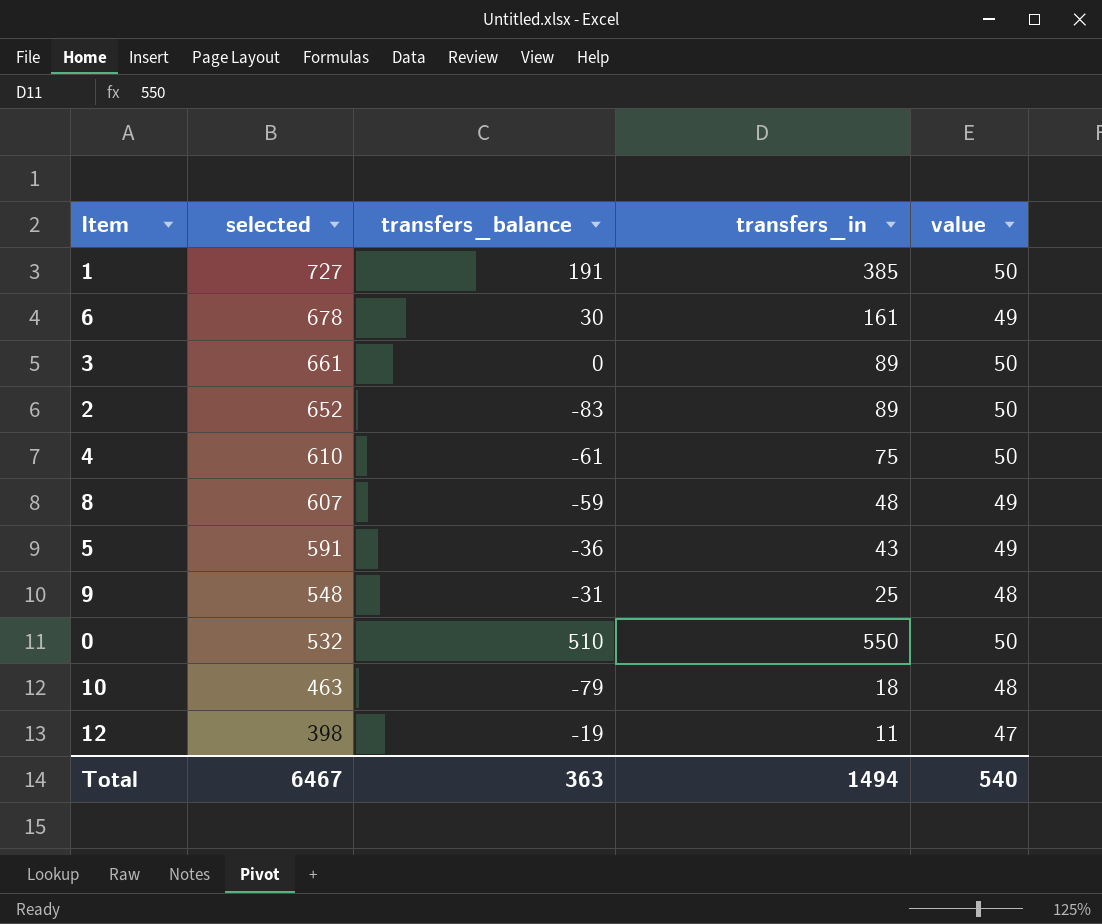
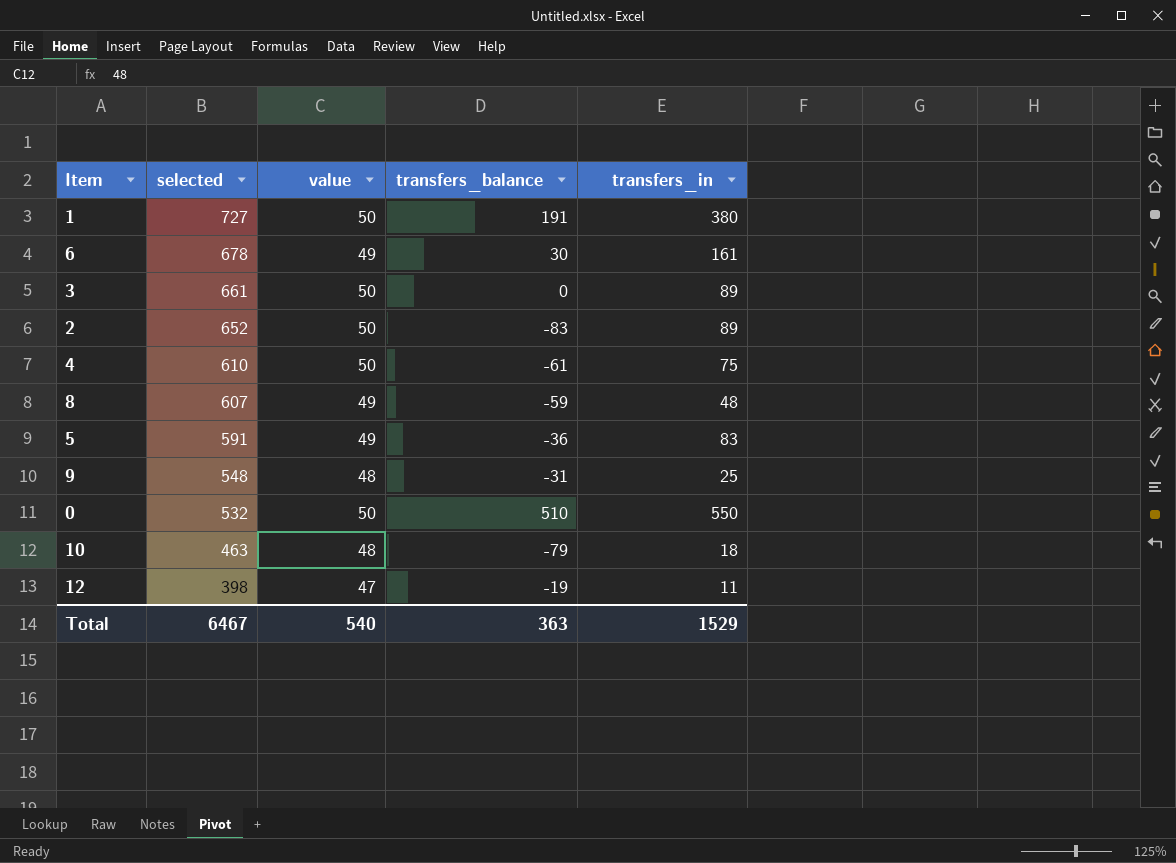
column value | position: 5 -> 3
1 | transfers_in: 385 -> 380
5 | transfers_in: 43 -> 83
Total | transfers_in: 1494 -> 1529

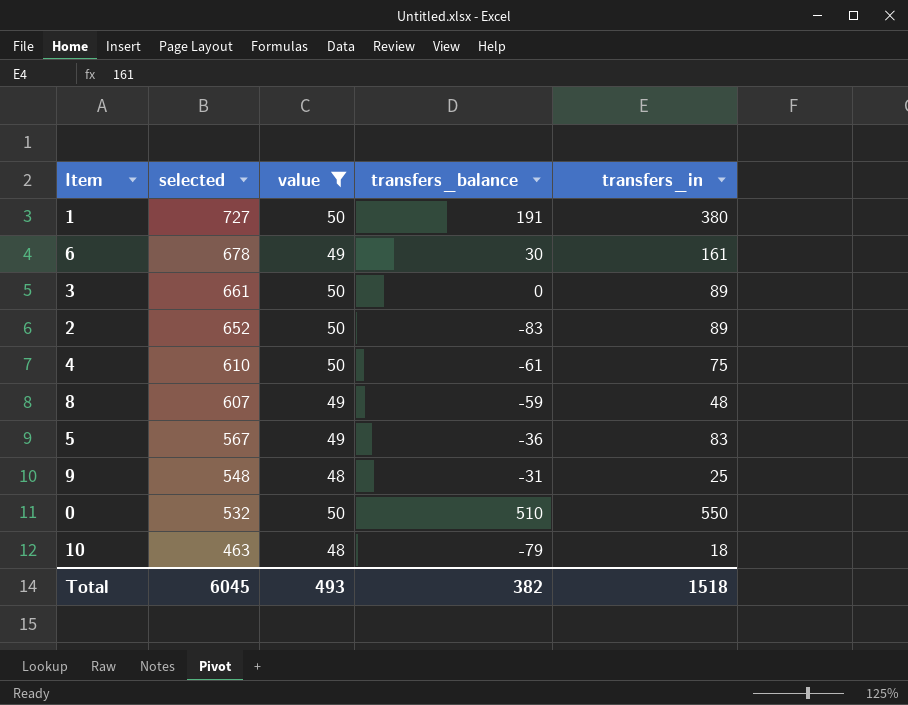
filter: none -> value != 47
5 | selected: 591 -> 567
Total | selected: 6467 -> 6045
Total | value: 540 -> 493
Total | transfers_balance: 363 -> 382
Total | transfers_in: 1529 -> 1518

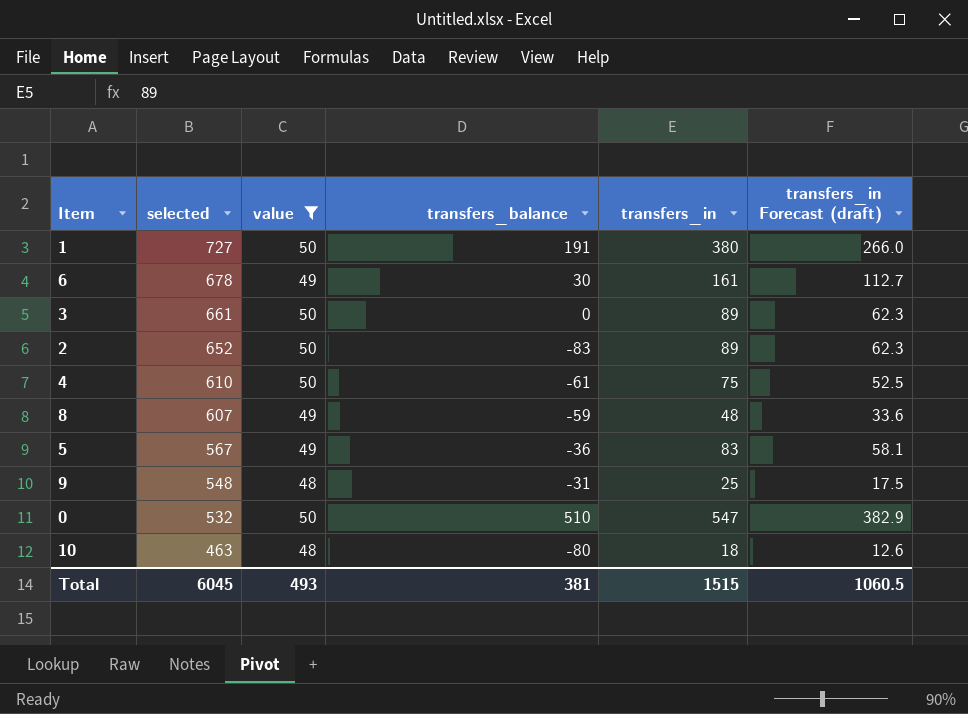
column transfers_in Forecast (draft) | formula: none -> [transfers_in] * 0.7
0 | transfers_in: 550 -> 547
10 | transfers_balance: -79 -> -80
Total | transfers_balance: 382 -> 381
Total | transfers_in: 1518 -> 1515

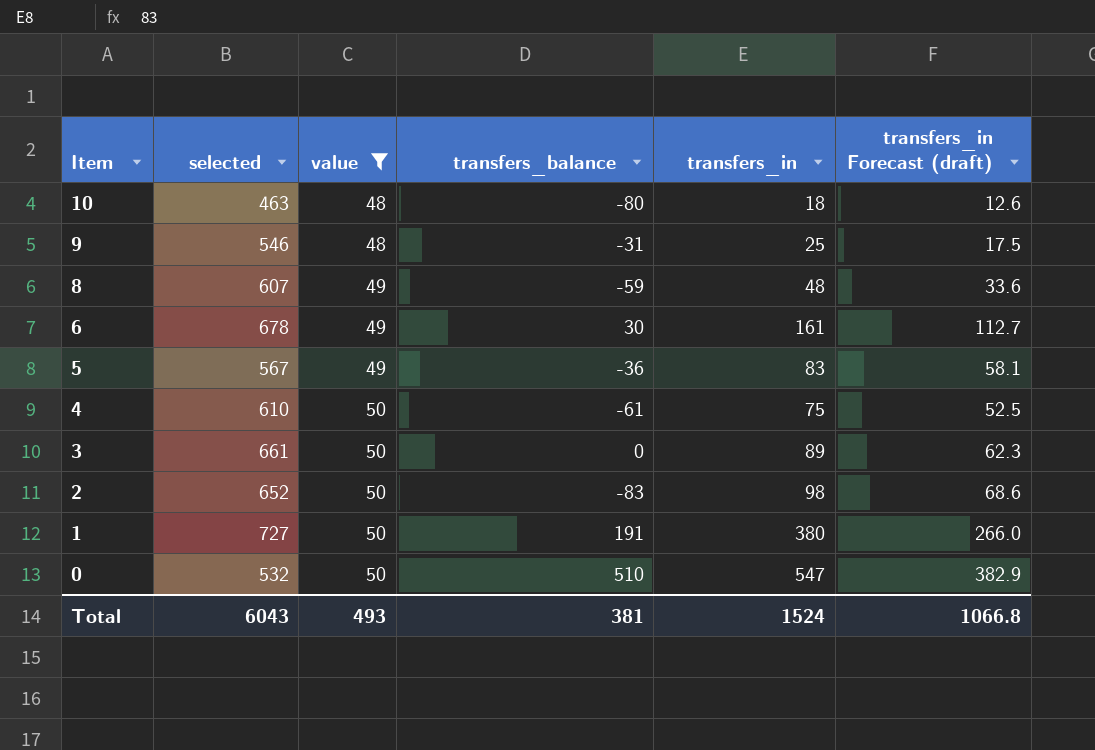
row order: selected descending -> Item descending
9 | selected: 548 -> 546
2 | transfers_in: 89 -> 98
2 | transfers_in Forecast (draft): 62.3 -> 68.6
Total | selected: 6045 -> 6043
Total | transfers_in: 1515 -> 1524
Total | transfers_in Forecast (draft): 1060.5 -> 1066.8

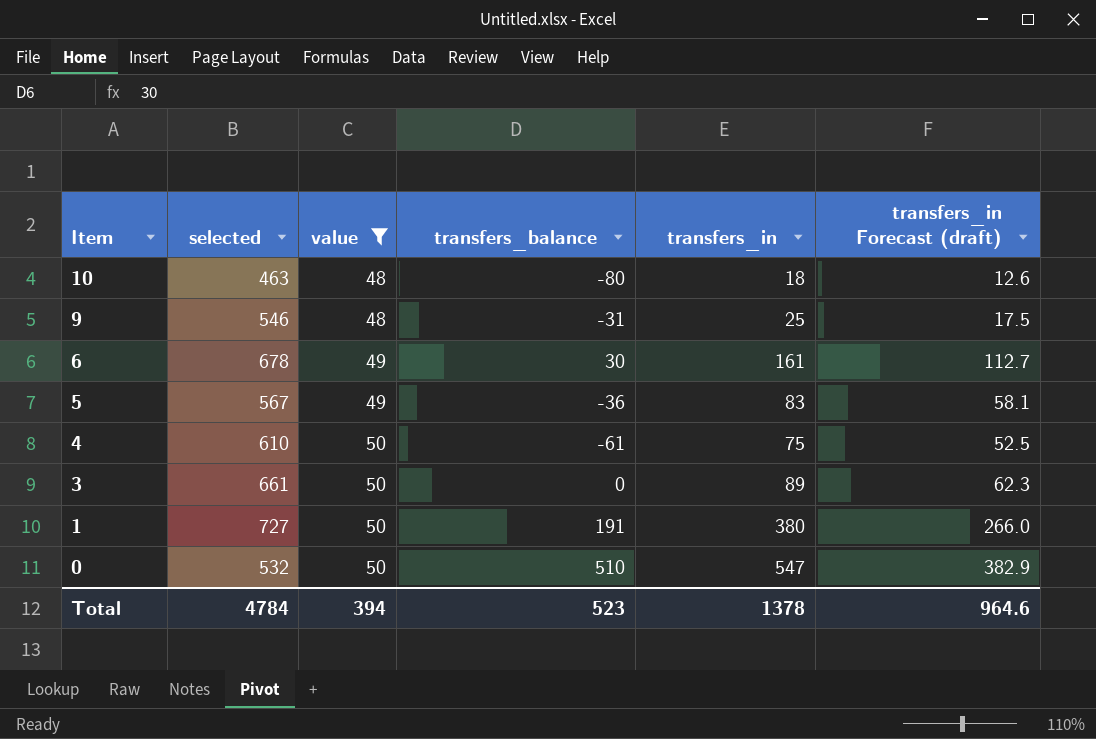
row 8: 607 | 49 | -59 | 48 | 33.6 -> none
row 2: 652 | 50 | -83 | 98 | 68.6 -> none
Total | selected: 6043 -> 4784
Total | value: 493 -> 394
Total | transfers_balance: 381 -> 523
Total | transfers_in: 1524 -> 1378
Total | transfers_in Forecast (draft): 1066.8 -> 964.6

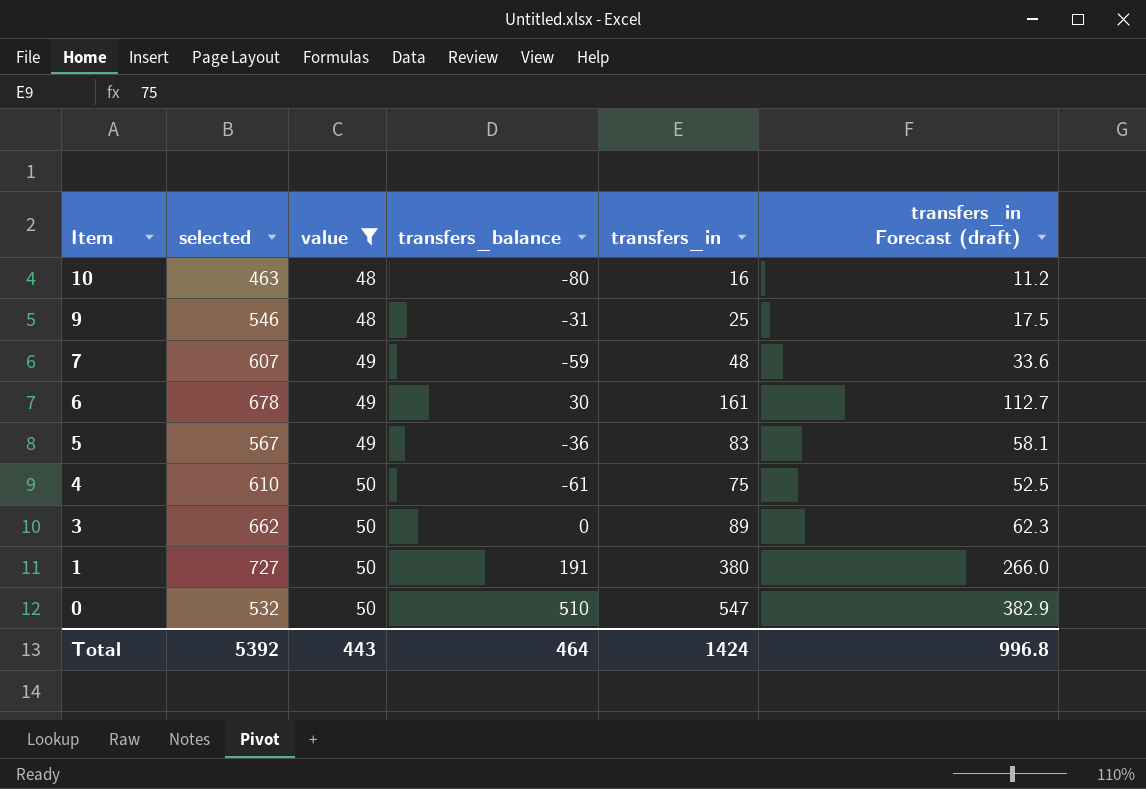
10 | transfers_in: 18 -> 16
10 | transfers_in Forecast (draft): 12.6 -> 11.2
row 7: none -> 607 | 49 | -59 | 48 | 33.6
3 | selected: 661 -> 662
Total | selected: 4784 -> 5392
Total | value: 394 -> 443
Total | transfers_balance: 523 -> 464
Total | transfers_in: 1378 -> 1424
Total | transfers_in Forecast (draft): 964.6 -> 996.8

